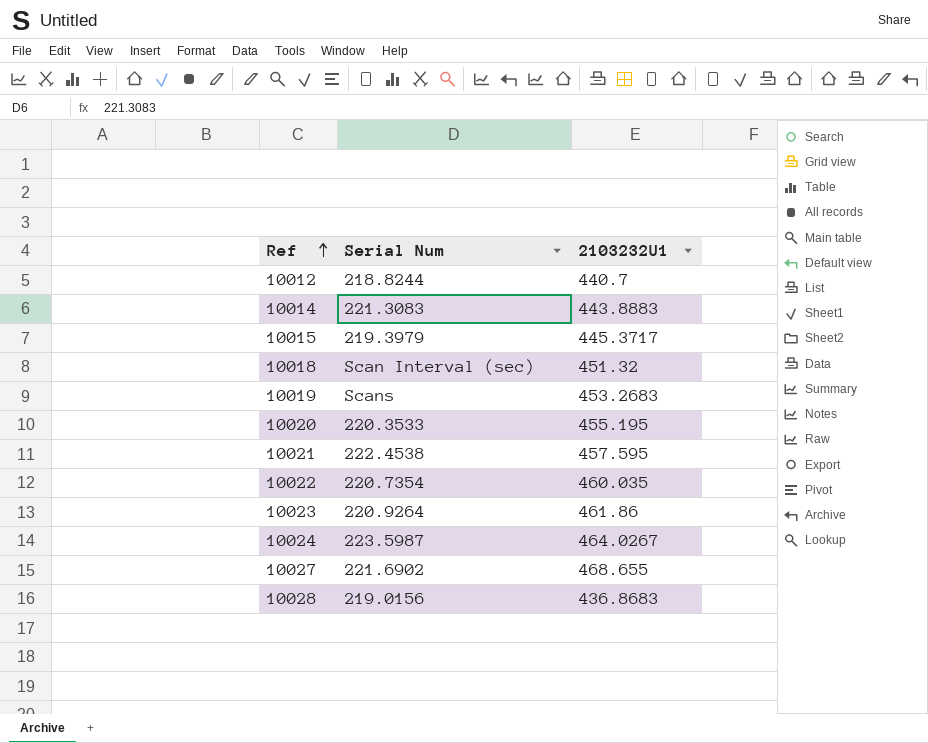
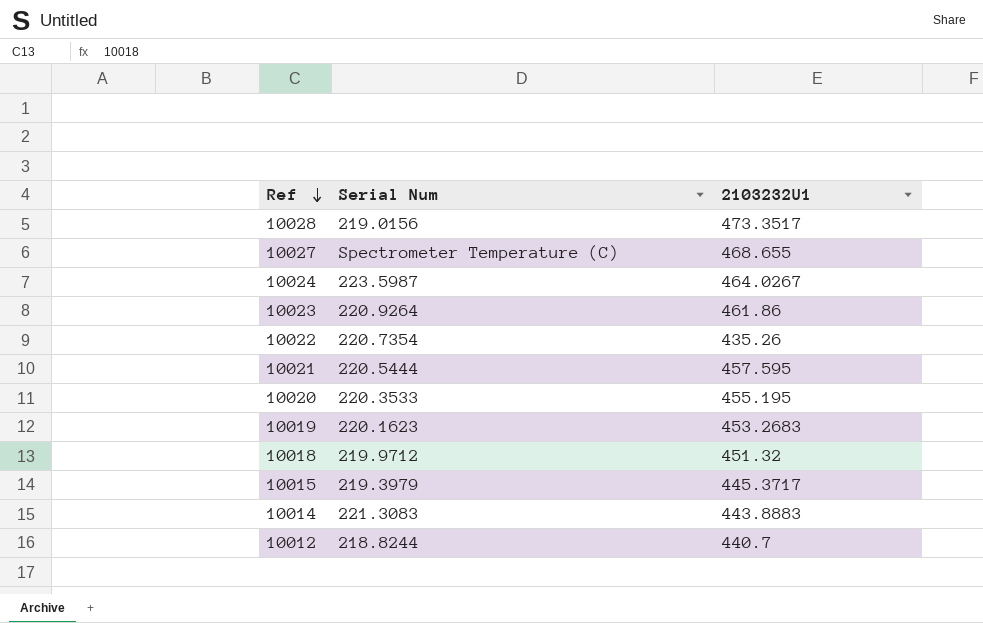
row order: Ref ascending -> Ref descending
10028 | 2103232U1: 436.8683 -> 473.3517
10027 | Serial Num: 221.6902 -> Spectrometer Temperature (C)
10022 | 2103232U1: 460.035 -> 435.26
10021 | Serial Num: 222.4538 -> 220.5444
10019 | Serial Num: Scans -> 220.1623
10018 | Serial Num: Scan Interval (sec) -> 219.9712

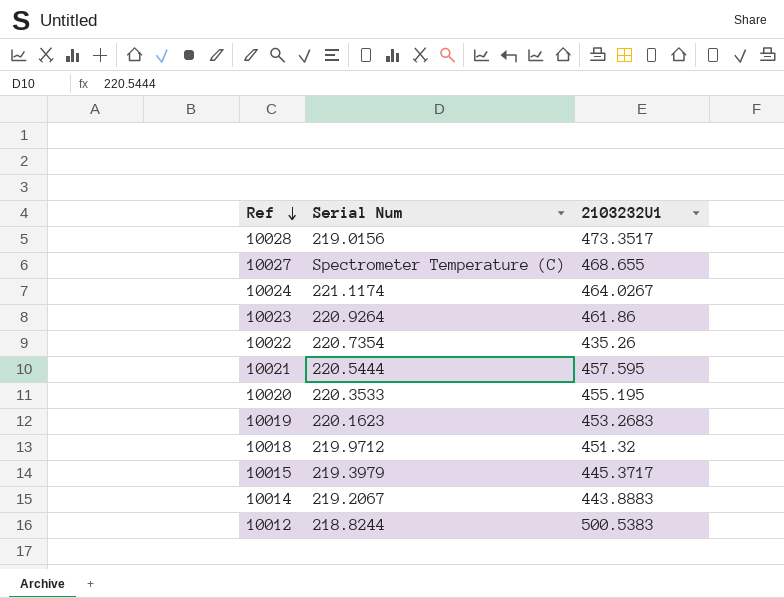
10024 | Serial Num: 223.5987 -> 221.1174
10014 | Serial Num: 221.3083 -> 219.2067
10012 | 2103232U1: 440.7 -> 500.5383

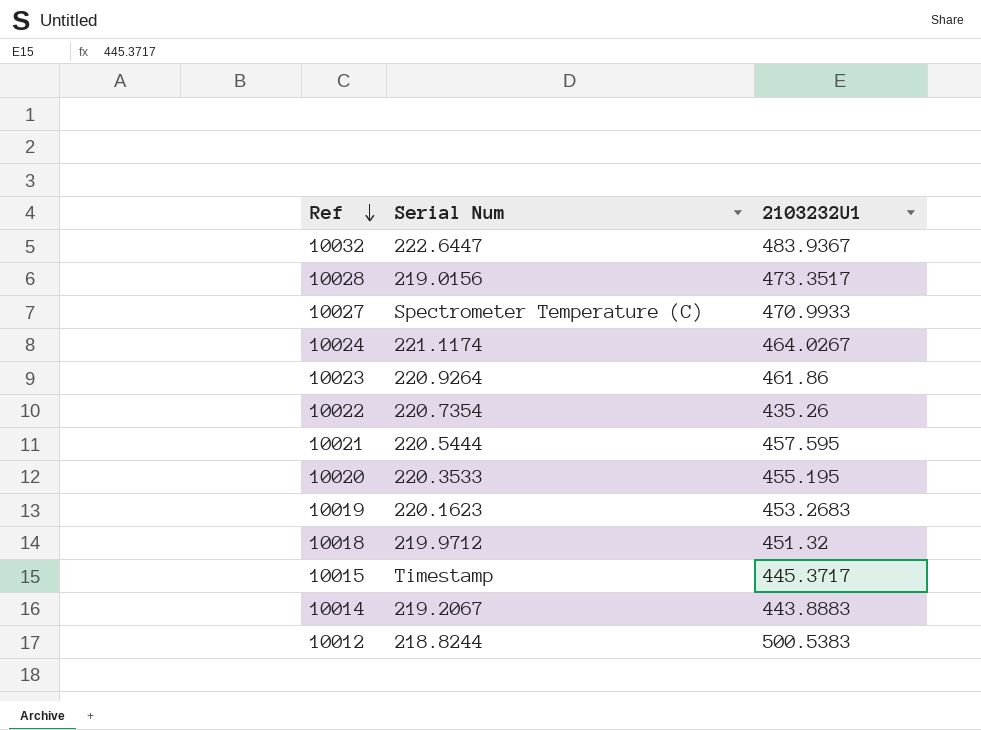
row 10032: none -> 222.6447 | 483.9367
10027 | 2103232U1: 468.655 -> 470.9933
10015 | Serial Num: 219.3979 -> Timestamp

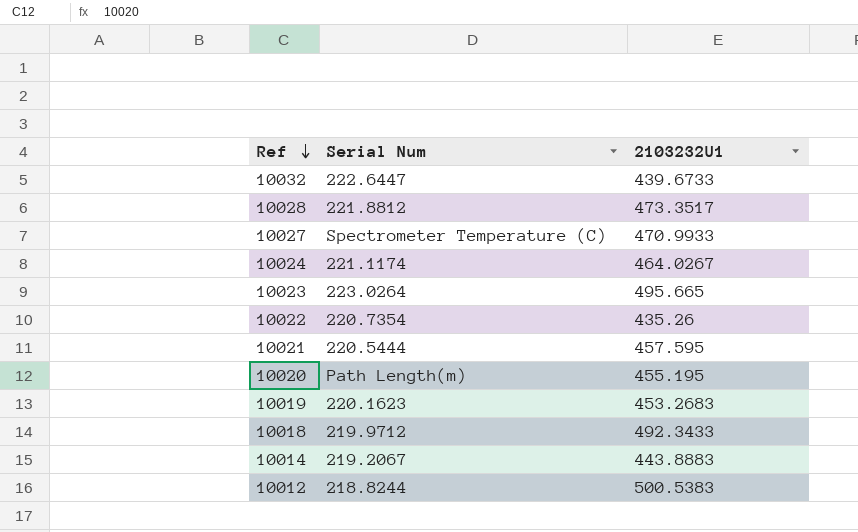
row 10015: Timestamp | 445.3717 -> none
10032 | 2103232U1: 483.9367 -> 439.6733
10028 | Serial Num: 219.0156 -> 221.8812
10023 | Serial Num: 220.9264 -> 223.0264
10023 | 2103232U1: 461.86 -> 495.665
10020 | Serial Num: 220.3533 -> Path Length(m)
10018 | 2103232U1: 451.32 -> 492.3433

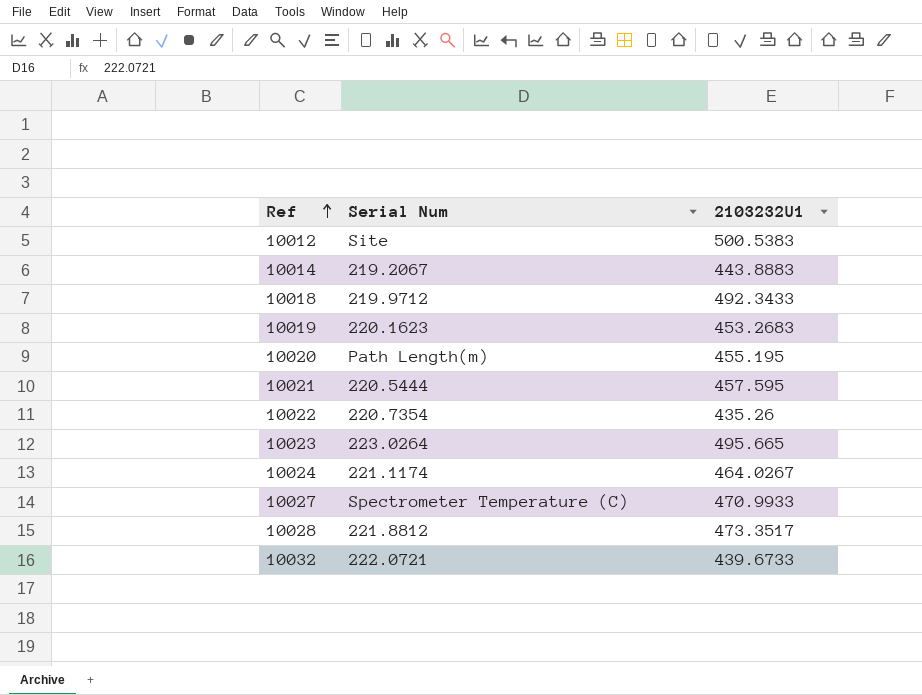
row order: Ref descending -> Ref ascending
10012 | Serial Num: 218.8244 -> Site
10032 | Serial Num: 222.6447 -> 222.0721

